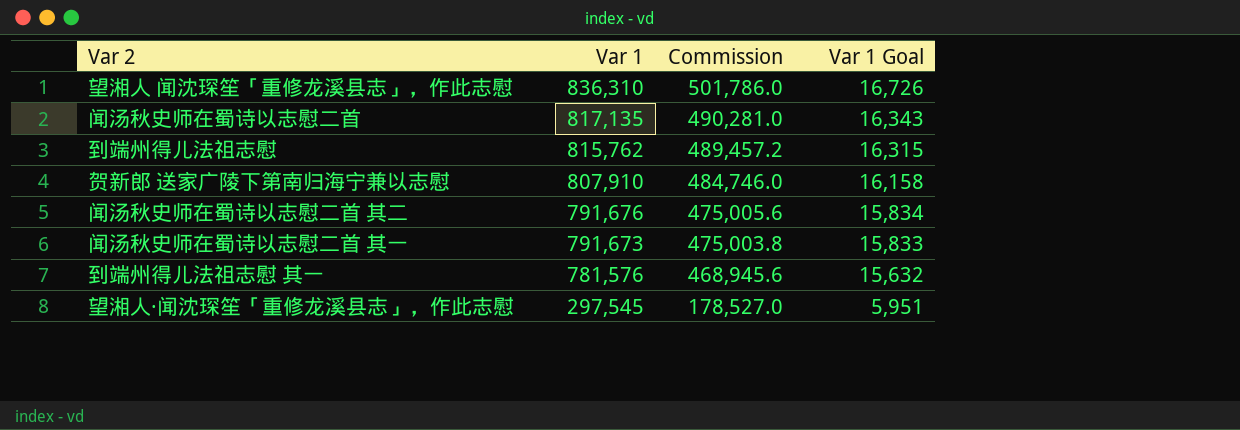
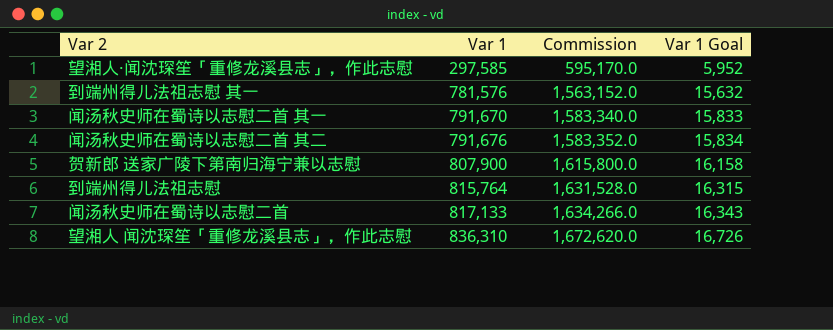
row order: Var 1 descending -> Var 1 ascending
column Commission | formula: [Var 1] * 0.6 -> [Var 1] * 2
望湘人·闻沈琛笙「重修龙溪县志」，作此志慰 | Var 1: 297,545 -> 297,585
望湘人·闻沈琛笙「重修龙溪县志」，作此志慰 | Var 1 Goal: 5,951 -> 5,952
闻汤秋史师在蜀诗以志慰二首 其一 | Var 1: 791,673 -> 791,670
贺新郎 送家广陵下第南归海宁兼以志慰 | Var 1: 807,910 -> 807,900
到端州得儿法祖志慰 | Var 1: 815,762 -> 815,764
闻汤秋史师在蜀诗以志慰二首 | Var 1: 817,135 -> 817,133

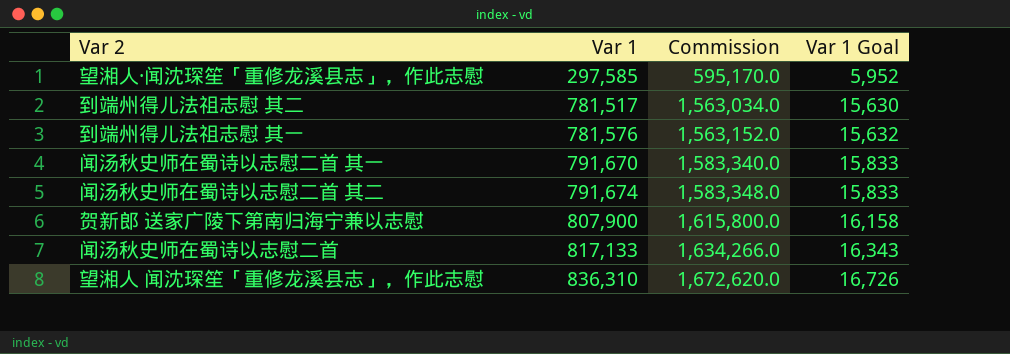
row 到端州得儿法祖志慰: 815,764 | 1,631,528.0 | 16,315 -> none
row 到端州得儿法祖志慰 其二: none -> 781,517 | 1,563,034.0 | 15,630
闻汤秋史师在蜀诗以志慰二首 其二 | Var 1: 791,676 -> 791,674
闻汤秋史师在蜀诗以志慰二首 其二 | Commission: 1,583,352.0 -> 1,583,348.0
闻汤秋史师在蜀诗以志慰二首 其二 | Var 1 Goal: 15,834 -> 15,833

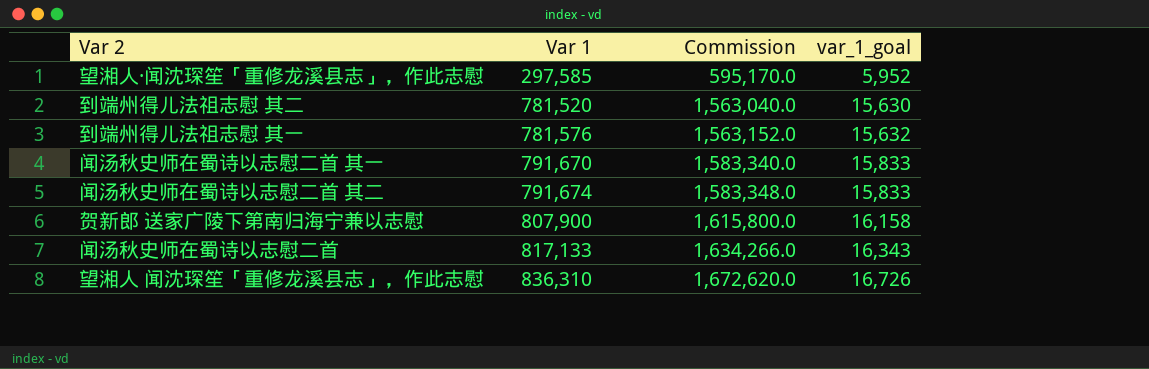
column name: Var 1 Goal -> var_1_goal
到端州得儿法祖志慰 其二 | Var 1: 781,517 -> 781,520
到端州得儿法祖志慰 其二 | Commission: 1,563,034.0 -> 1,563,040.0

